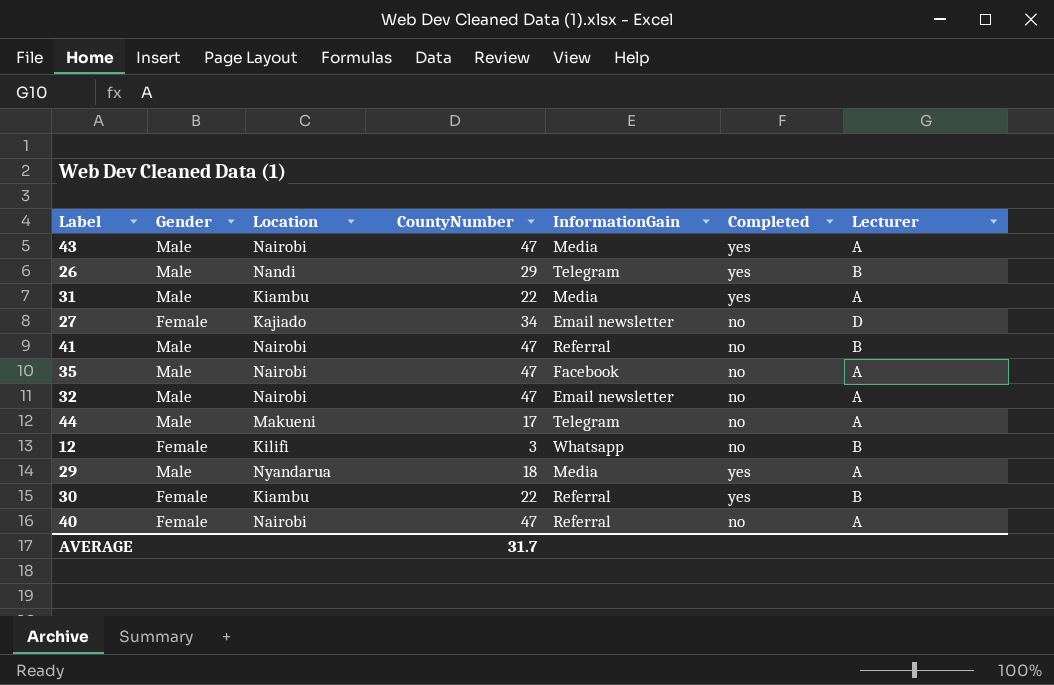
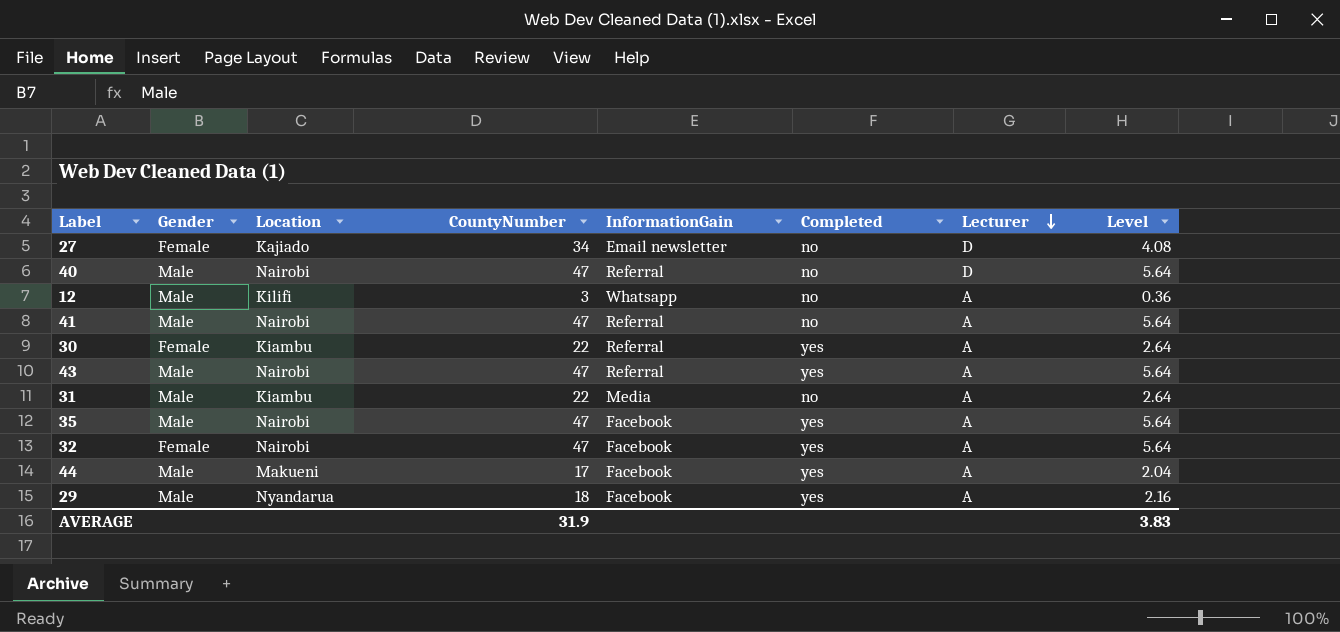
row order: none -> Lecturer descending
column Level | formula: none -> [CountyNumber] * 0.12
row 26: Male | Nandi | 29 | Telegram | yes | B -> none
40 | Gender: Female -> Male
40 | Lecturer: A -> D
12 | Gender: Female -> Male
12 | Lecturer: B -> A
41 | Lecturer: B -> A
30 | Lecturer: B -> A
43 | InformationGain: Media -> Referral
31 | Completed: yes -> no
35 | Completed: no -> yes
32 | Gender: Male -> Female
32 | InformationGain: Email newsletter -> Facebook
32 | Completed: no -> yes
44 | InformationGain: Telegram -> Facebook
44 | Completed: no -> yes
29 | InformationGain: Media -> Facebook
AVERAGE | CountyNumber: 31.7 -> 31.9

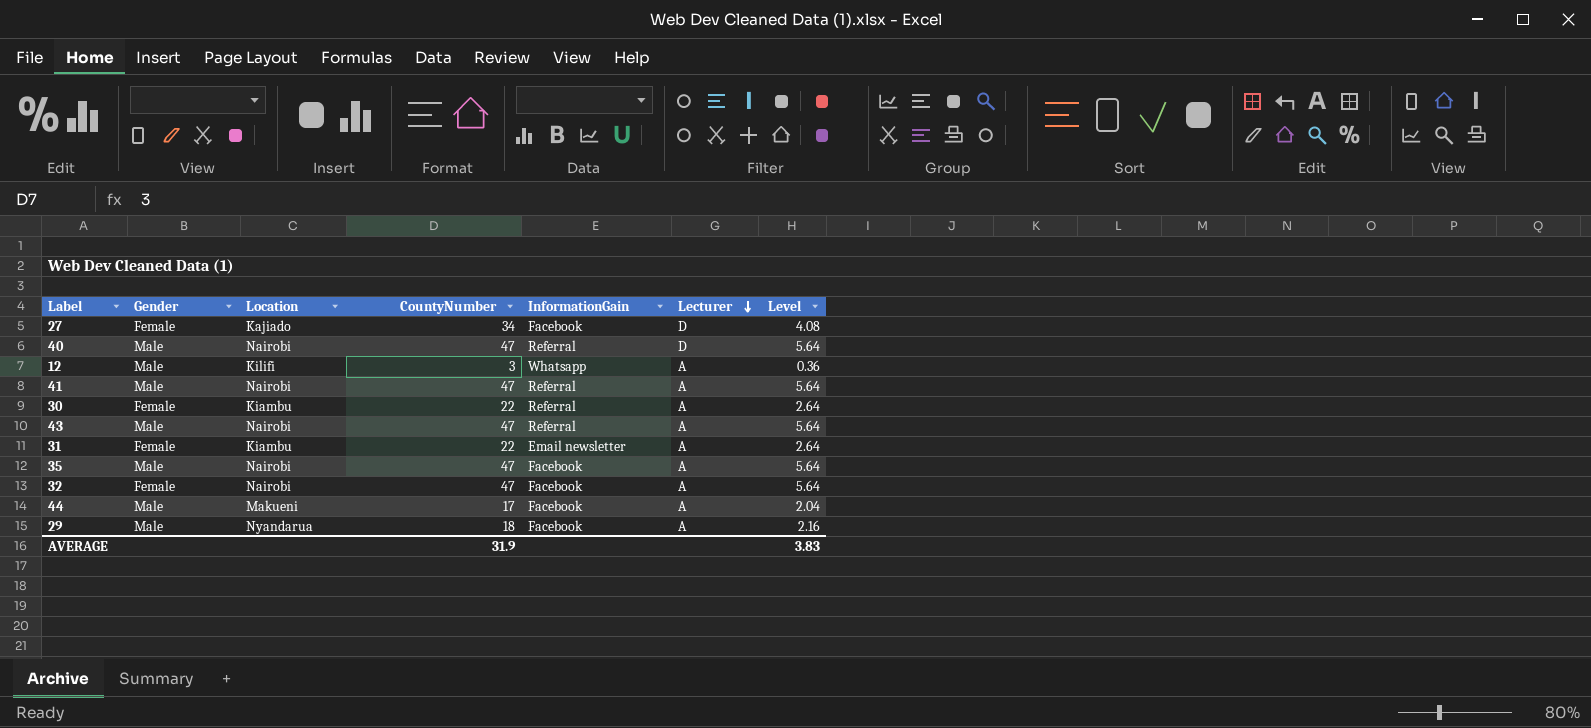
column Completed | position: 6 -> none
27 | InformationGain: Email newsletter -> Facebook
31 | Gender: Male -> Female
31 | InformationGain: Media -> Email newsletter

